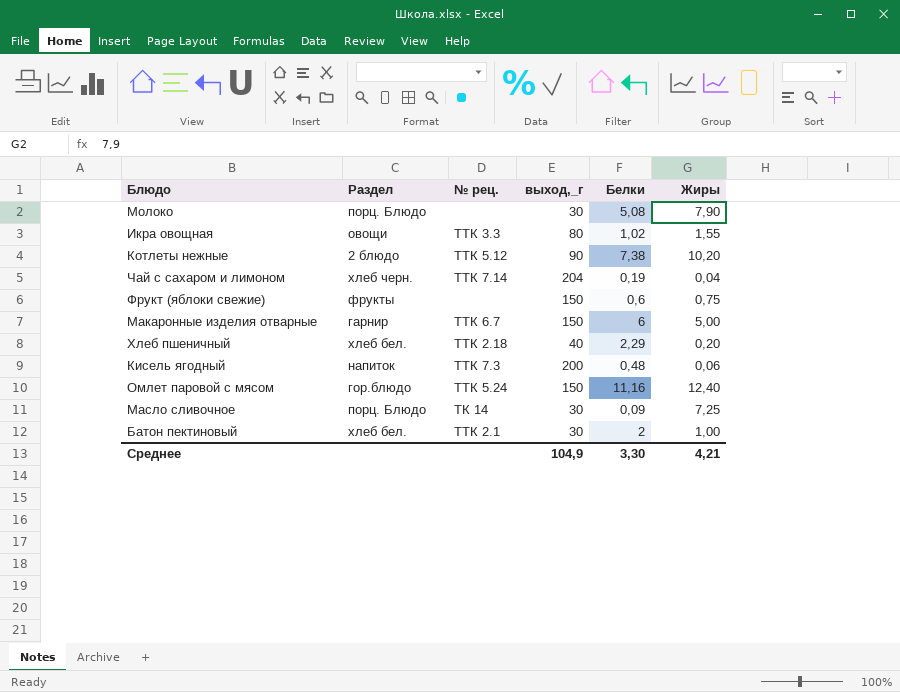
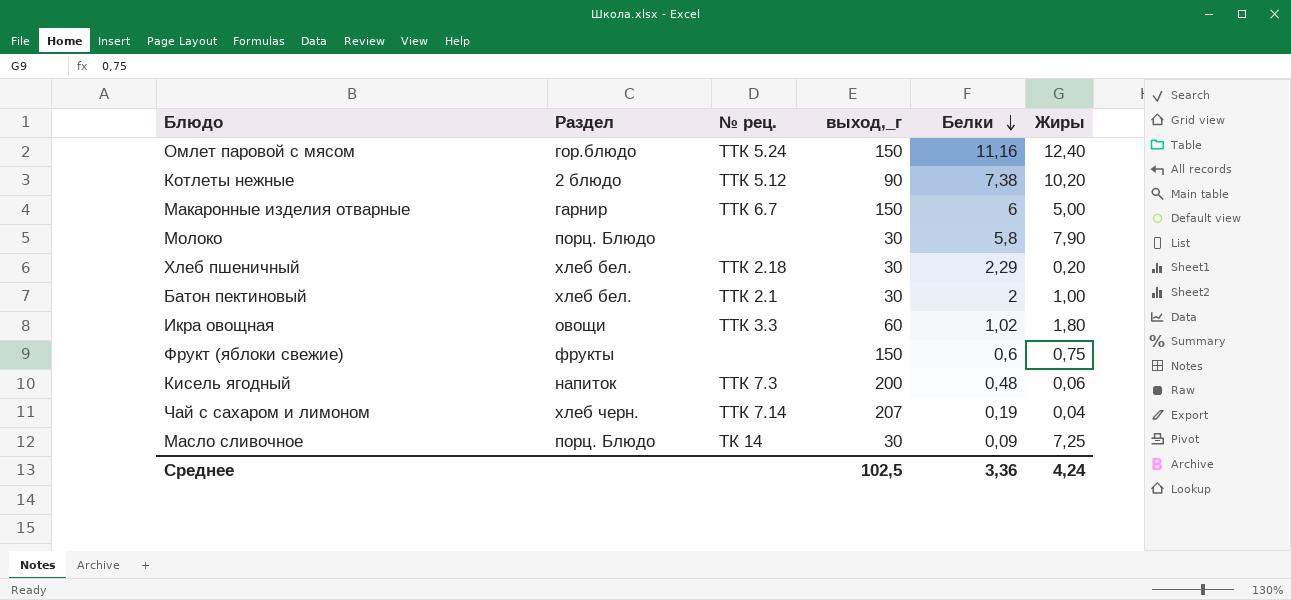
row order: none -> Белки descending
Молоко | Белки: 5,08 -> 5,8
Хлеб пшеничный | выход,_г: 40 -> 30
Икра овощная | выход,_г: 80 -> 60
Икра овощная | Жиры: 1,55 -> 1,80
Чай с сахаром и лимоном | выход,_г: 204 -> 207
Среднее | выход,_г: 104,9 -> 102,5
Среднее | Белки: 3,30 -> 3,36
Среднее | Жиры: 4,21 -> 4,24

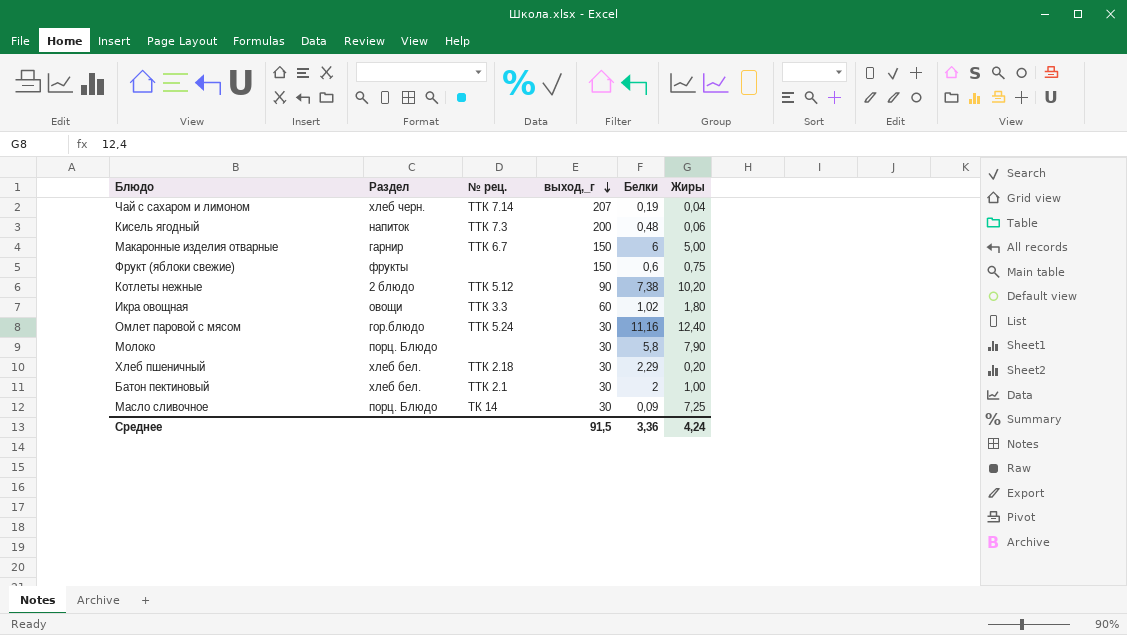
row order: Белки descending -> выход,_г descending
Омлет паровой с мясом | выход,_г: 150 -> 30
Среднее | выход,_г: 102,5 -> 91,5

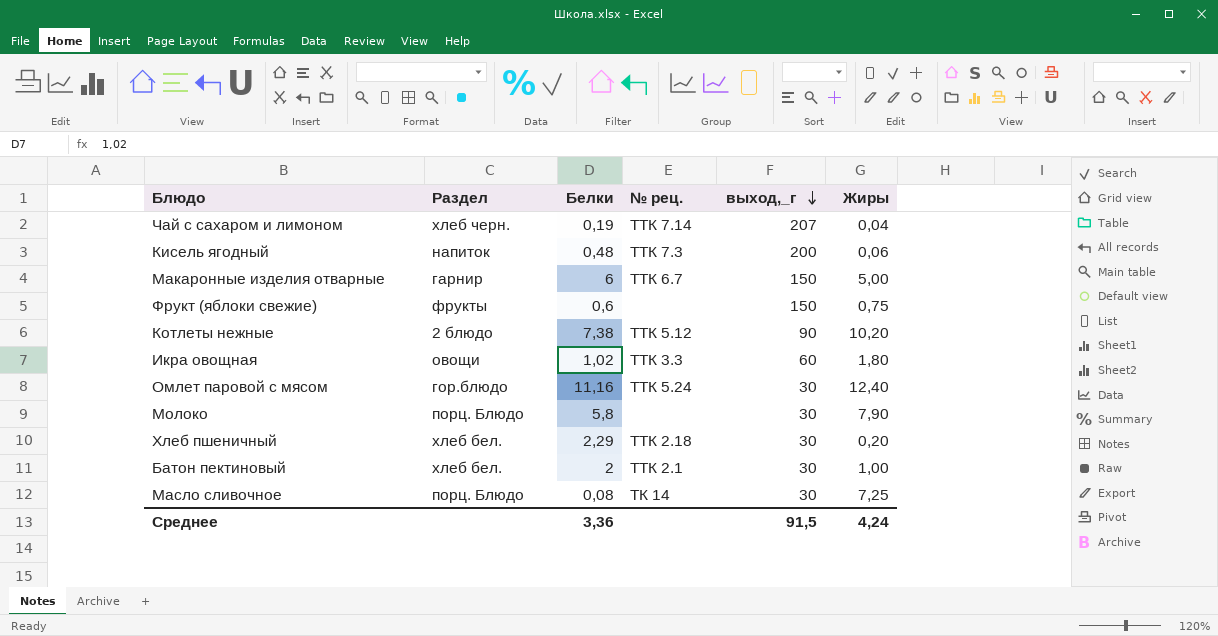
column Белки | position: 5 -> 3
Масло сливочное | Белки: 0,09 -> 0,08

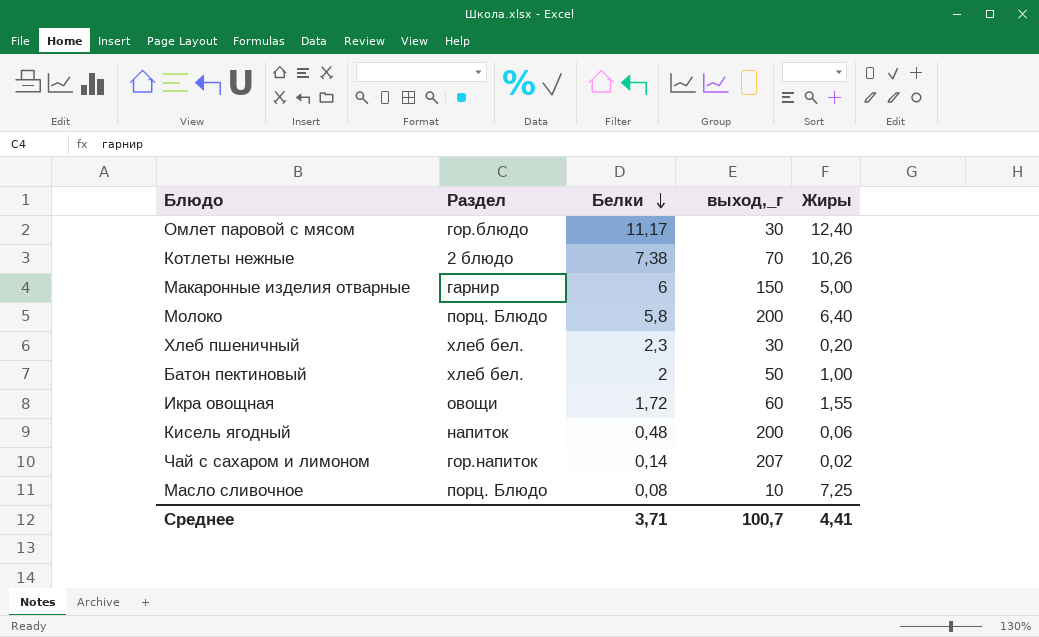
row order: выход,_г descending -> Белки descending
column № рец. | position: 4 -> none
row Фрукт (яблоки свежие): фрукты | 0,6 | none | 150 | 0,75 -> none
Омлет паровой с мясом | Белки: 11,16 -> 11,17
Котлеты нежные | выход,_г: 90 -> 70
Котлеты нежные | Жиры: 10,20 -> 10,26
Молоко | выход,_г: 30 -> 200
Молоко | Жиры: 7,90 -> 6,40
Хлеб пшеничный | Белки: 2,29 -> 2,3
Батон пектиновый | выход,_г: 30 -> 50
Икра овощная | Белки: 1,02 -> 1,72
Икра овощная | Жиры: 1,80 -> 1,55
Чай с сахаром и лимоном | Раздел: хлеб черн. -> гор.напиток
Чай с сахаром и лимоном | Белки: 0,19 -> 0,14
Чай с сахаром и лимоном | Жиры: 0,04 -> 0,02
Масло сливочное | выход,_г: 30 -> 10
Среднее | Белки: 3,36 -> 3,71
Среднее | выход,_г: 91,5 -> 100,7
Среднее | Жиры: 4,24 -> 4,41

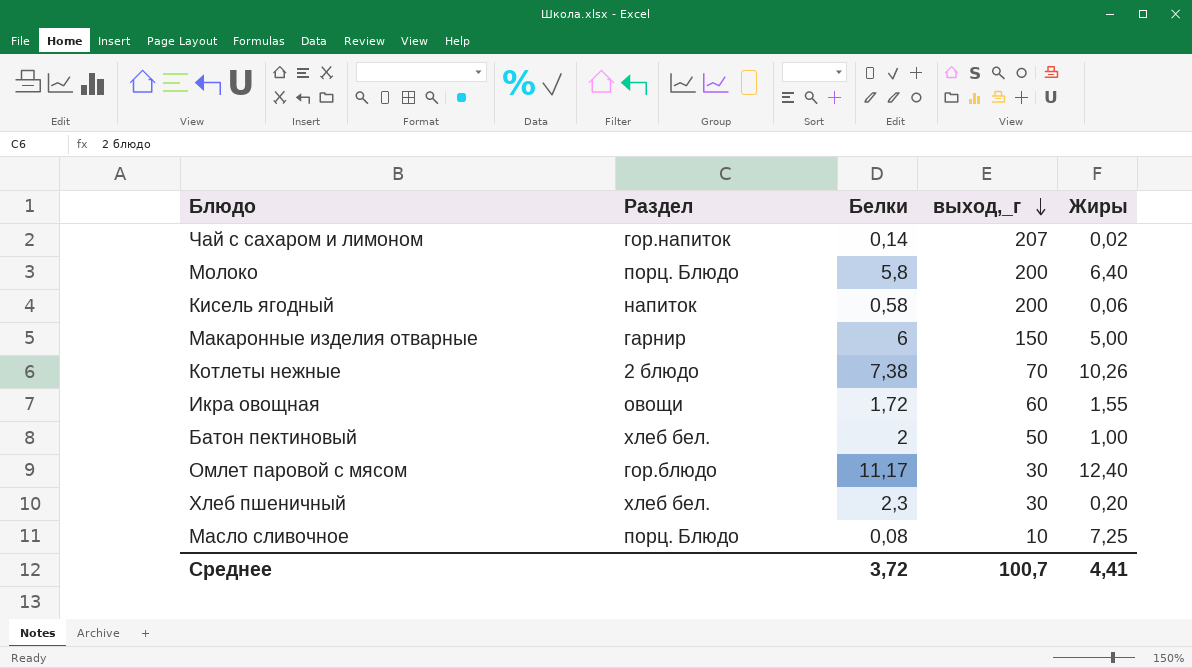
row order: Белки descending -> выход,_г descending
Кисель ягодный | Белки: 0,48 -> 0,58
Среднее | Белки: 3,71 -> 3,72

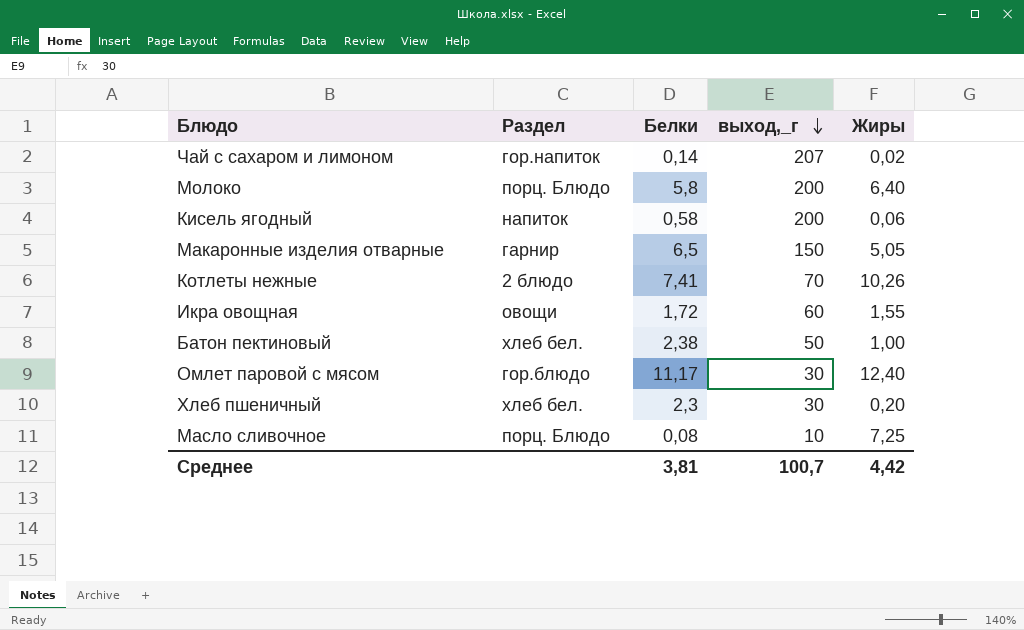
Макаронные изделия отварные | Белки: 6 -> 6,5
Макаронные изделия отварные | Жиры: 5,00 -> 5,05
Котлеты нежные | Белки: 7,38 -> 7,41
Батон пектиновый | Белки: 2 -> 2,38
Среднее | Белки: 3,72 -> 3,81
Среднее | Жиры: 4,41 -> 4,42

